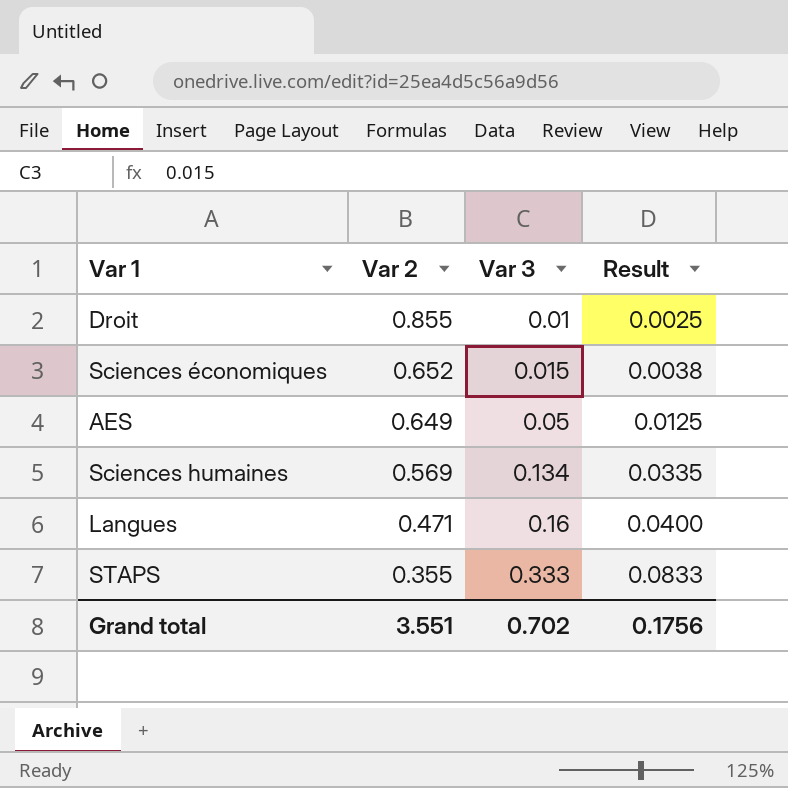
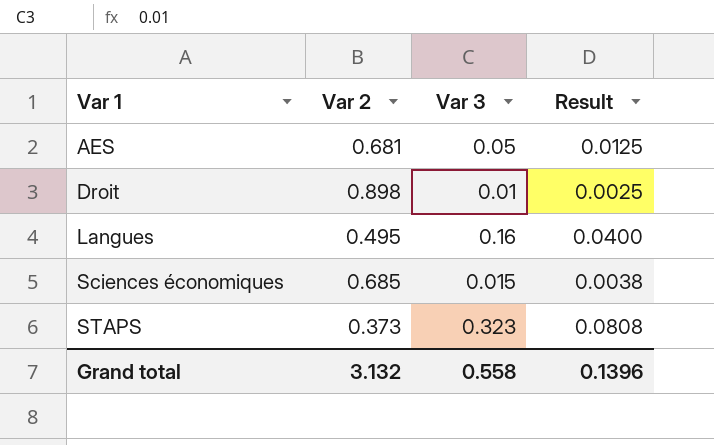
row order: Var 2 descending -> Var 1 ascending
row Sciences humaines: 0.569 | 0.134 | 0.0335 -> none
AES | Var 2: 0.649 -> 0.681
Droit | Var 2: 0.855 -> 0.898
Langues | Var 2: 0.471 -> 0.495
Sciences économiques | Var 2: 0.652 -> 0.685
STAPS | Var 2: 0.355 -> 0.373
STAPS | Var 3: 0.333 -> 0.323
STAPS | Result: 0.0833 -> 0.0808
Grand total | Var 2: 3.551 -> 3.132
Grand total | Var 3: 0.702 -> 0.558
Grand total | Result: 0.1756 -> 0.1396

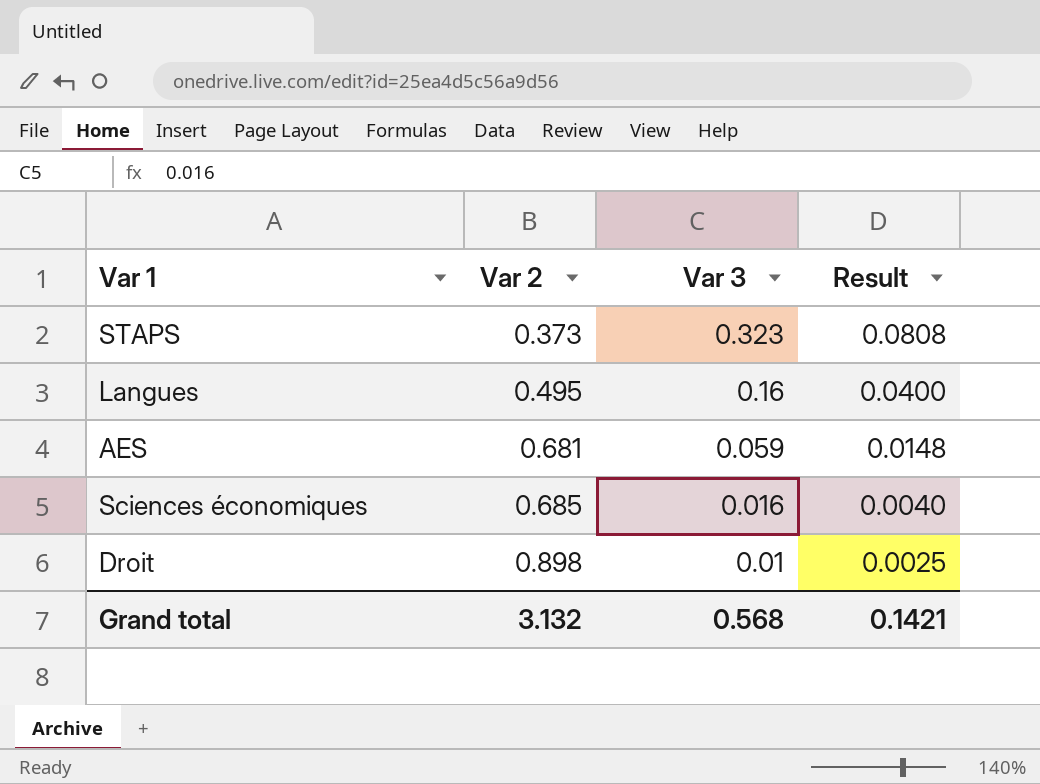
row order: Var 1 ascending -> Var 2 ascending
AES | Var 3: 0.05 -> 0.059
AES | Result: 0.0125 -> 0.0148
Sciences économiques | Var 3: 0.015 -> 0.016
Sciences économiques | Result: 0.0038 -> 0.0040
Grand total | Var 3: 0.558 -> 0.568
Grand total | Result: 0.1396 -> 0.1421

